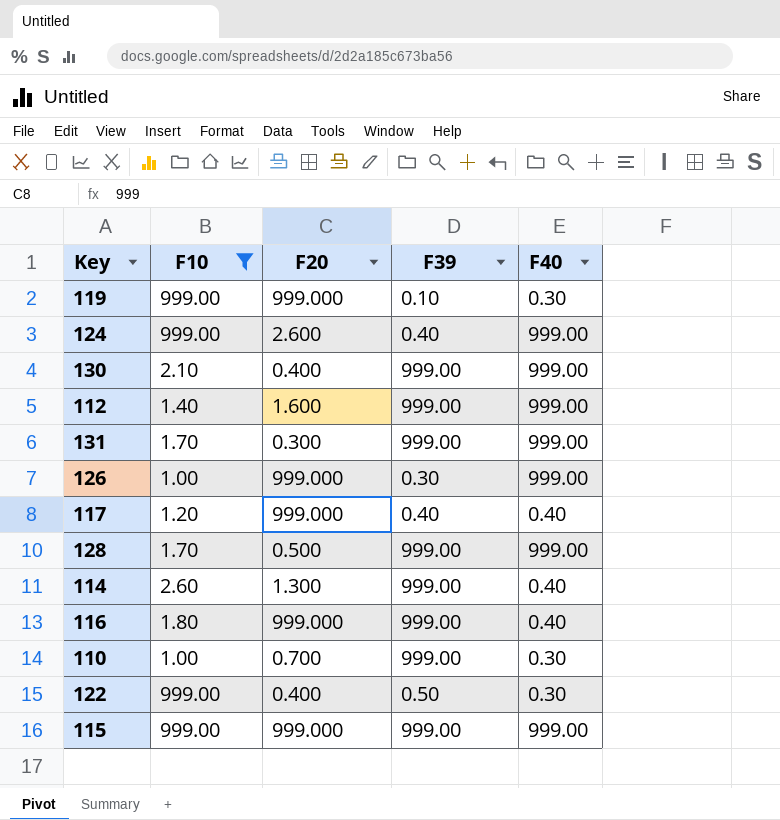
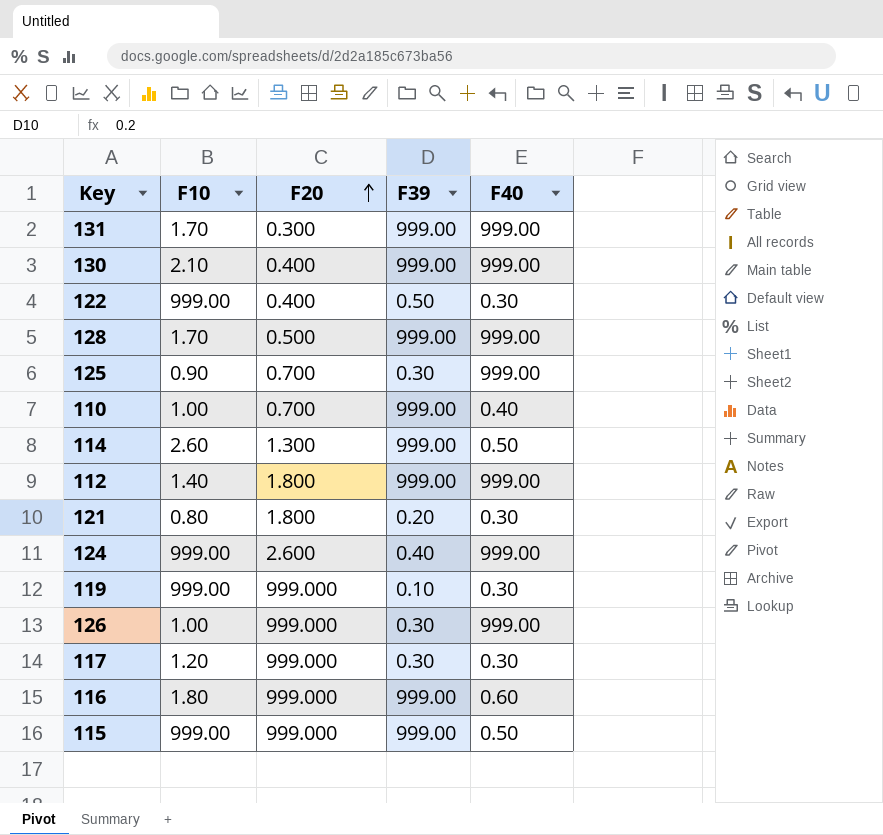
filter: F10 >= 1.00 -> none
row order: none -> F20 ascending
110 | F40: 0.30 -> 0.40
114 | F40: 0.40 -> 0.50
112 | F20: 1.600 -> 1.800
117 | F39: 0.40 -> 0.30
117 | F40: 0.40 -> 0.30
116 | F40: 0.40 -> 0.60
115 | F40: 999.00 -> 0.50

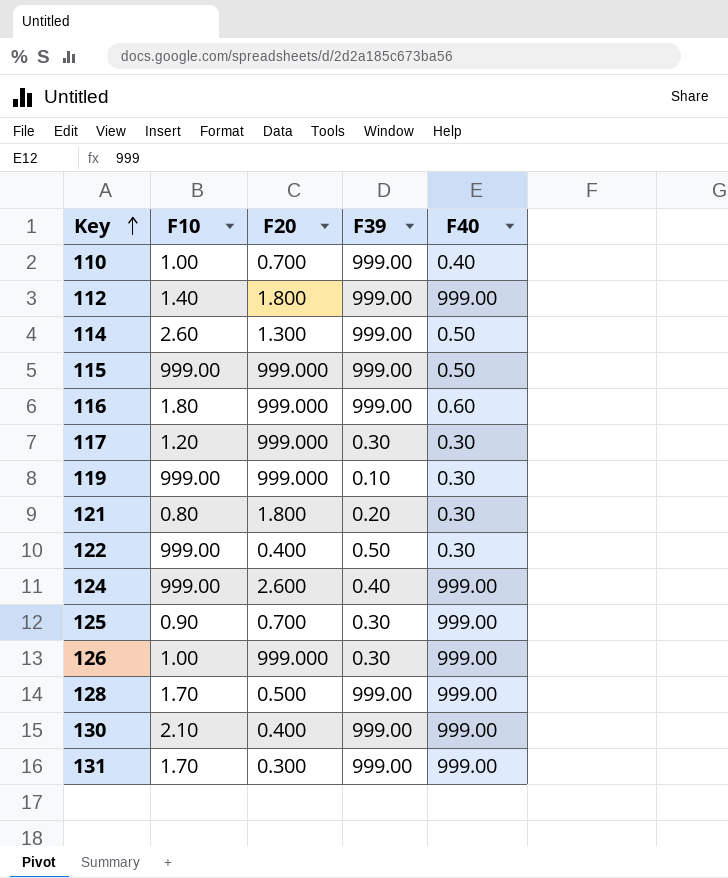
row order: F20 ascending -> Key ascending

